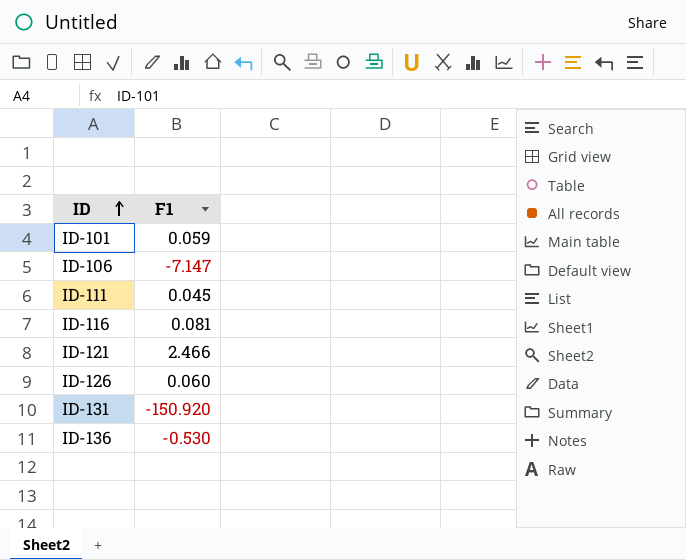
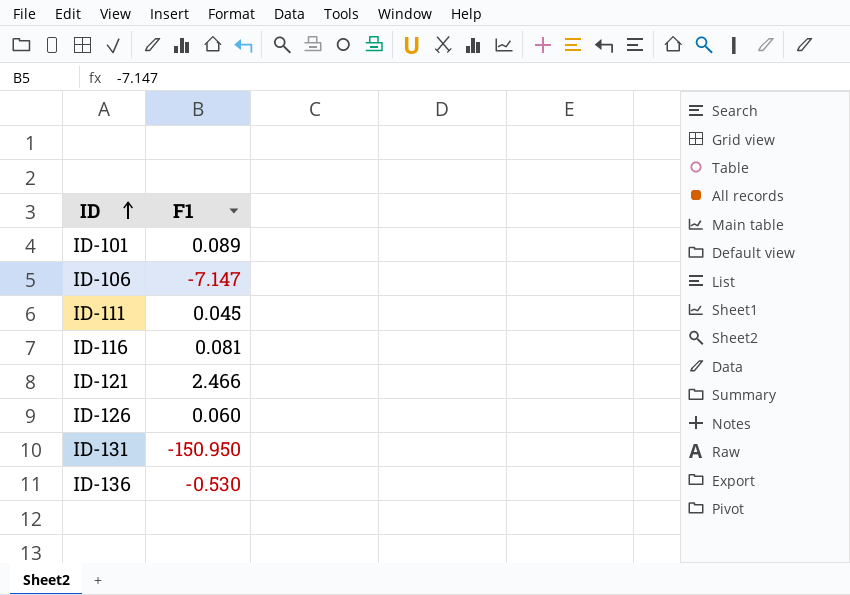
ID-101 | F1: 0.059 -> 0.089
ID-131 | F1: -150.920 -> -150.950

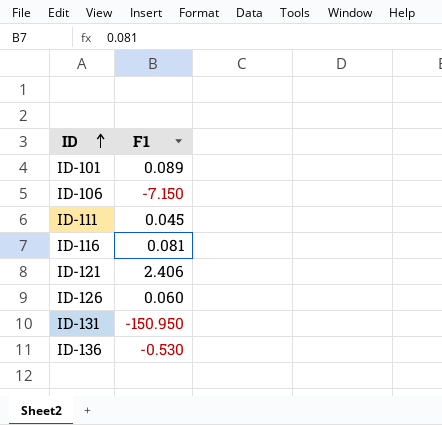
ID-106 | F1: -7.147 -> -7.150
ID-121 | F1: 2.466 -> 2.406

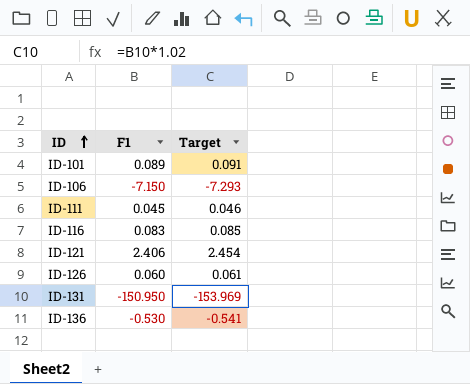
column Target | formula: none -> [F1] * 1.02
ID-116 | F1: 0.081 -> 0.083

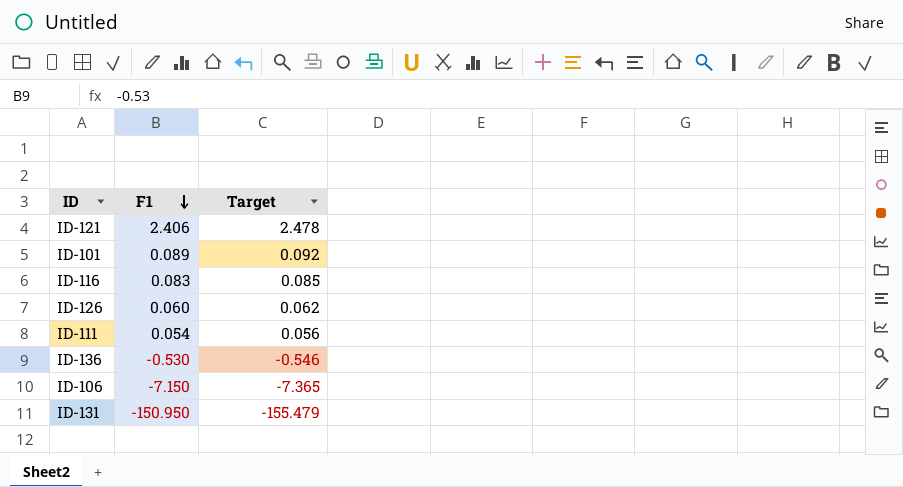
row order: ID ascending -> F1 descending
column Target | formula: [F1] * 1.02 -> [F1] * 1.03
ID-111 | F1: 0.045 -> 0.054

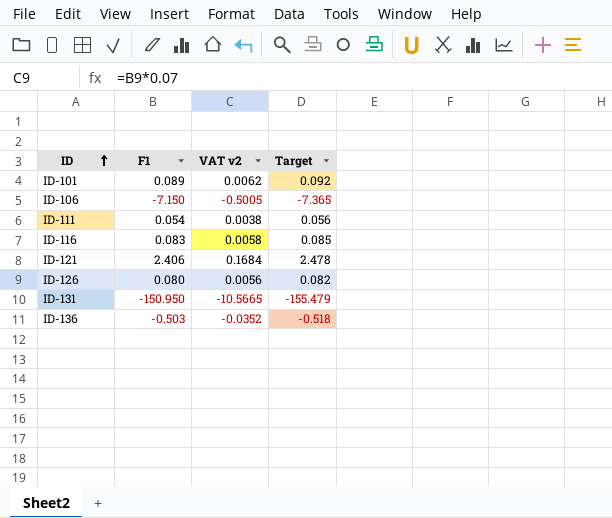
row order: F1 descending -> ID ascending
column VAT v2 | formula: none -> [F1] * 0.07
ID-126 | F1: 0.060 -> 0.080
ID-126 | Target: 0.062 -> 0.082
ID-136 | F1: -0.530 -> -0.503
ID-136 | Target: -0.546 -> -0.518

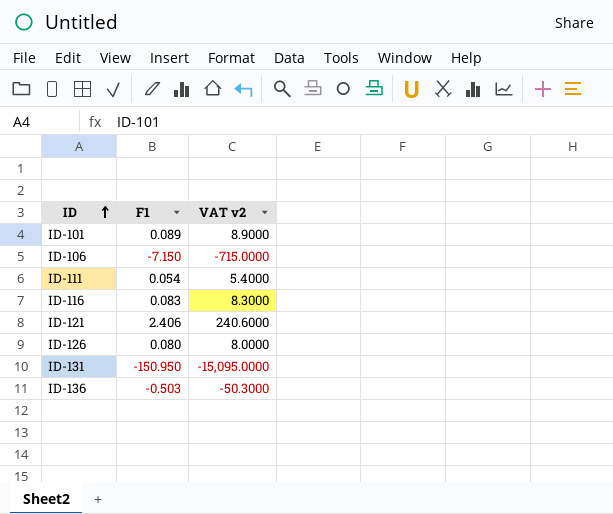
column Target | formula: [F1] * 1.03 -> none
column VAT v2 | formula: [F1] * 0.07 -> [F1] * 100

